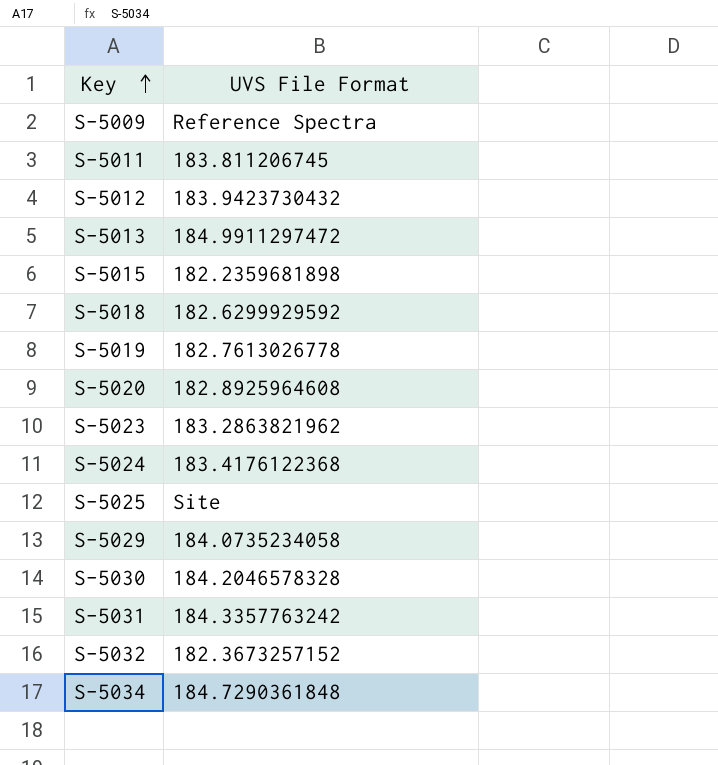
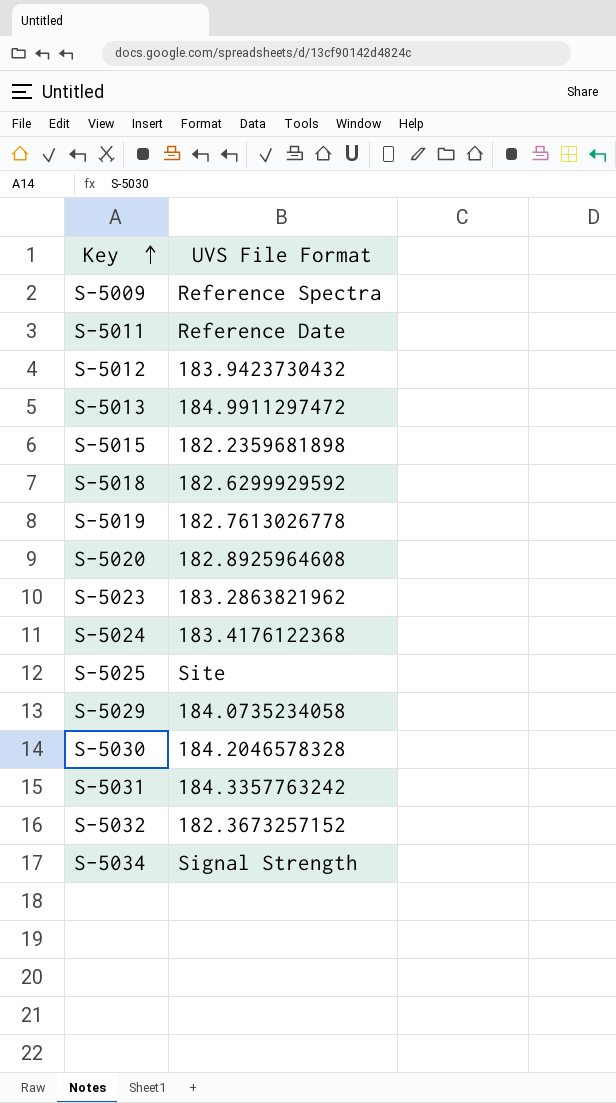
S-5011 | UVS File Format: 183.811206745 -> Reference Date
S-5034 | UVS File Format: 184.7290361848 -> Signal Strength

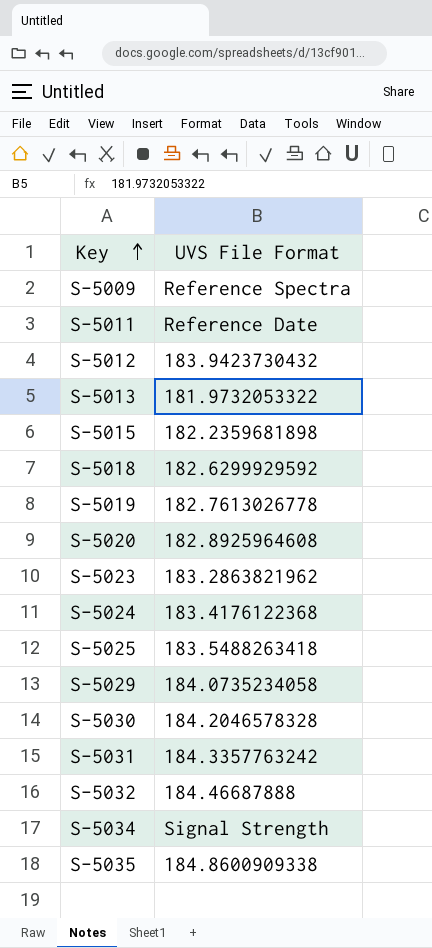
S-5013 | UVS File Format: 184.9911297472 -> 181.9732053322
S-5025 | UVS File Format: Site -> 183.5488263418
S-5032 | UVS File Format: 182.3673257152 -> 184.46687888
row S-5035: none -> 184.8600909338

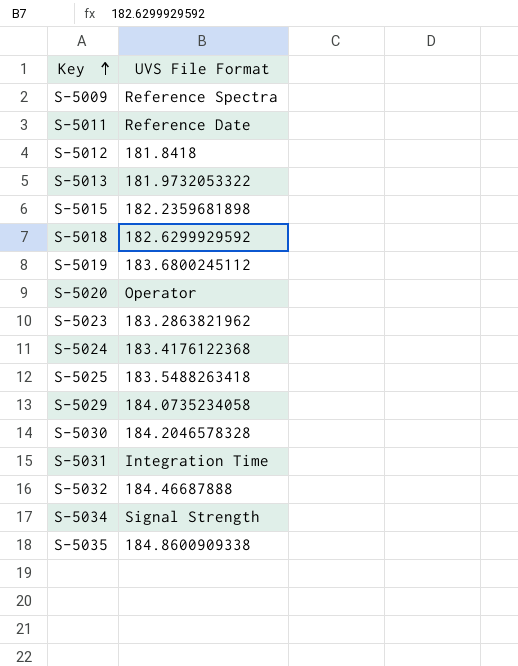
S-5012 | UVS File Format: 183.9423730432 -> 181.8418
S-5019 | UVS File Format: 182.7613026778 -> 183.6800245112
S-5020 | UVS File Format: 182.8925964608 -> Operator
S-5031 | UVS File Format: 184.3357763242 -> Integration Time

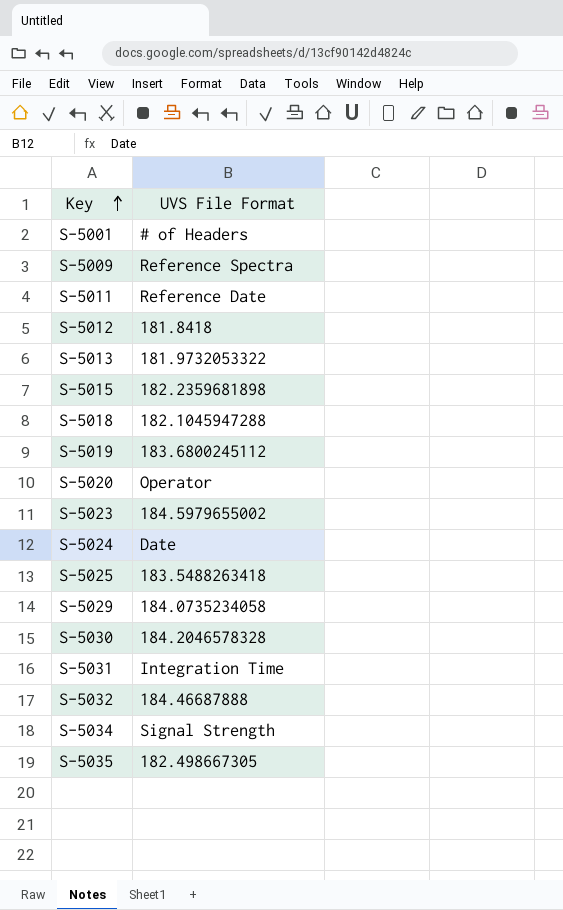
row S-5001: none -> # of Headers
S-5018 | UVS File Format: 182.6299929592 -> 182.1045947288
S-5023 | UVS File Format: 183.2863821962 -> 184.5979655002
S-5024 | UVS File Format: 183.4176122368 -> Date
S-5035 | UVS File Format: 184.8600909338 -> 182.498667305

